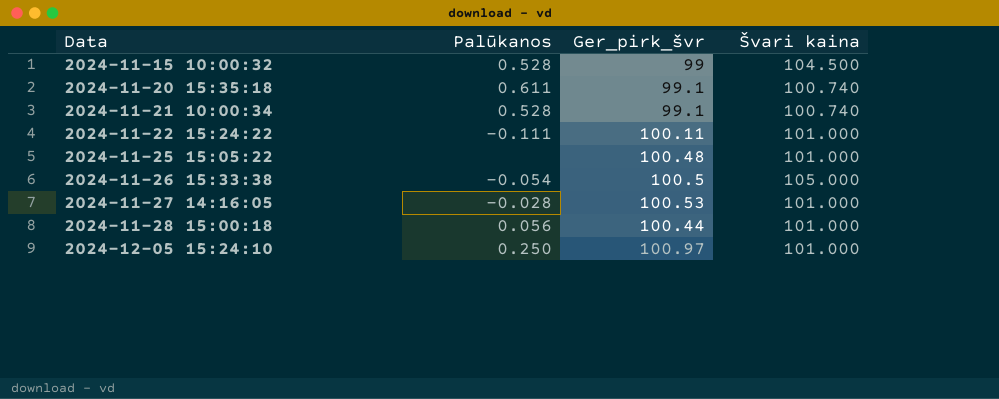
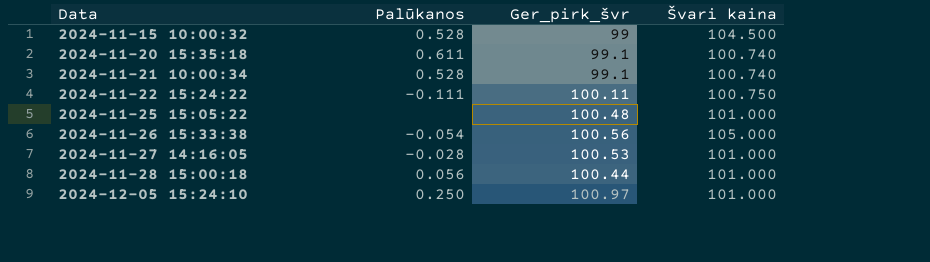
2024-11-22 15:24:22 | Švari kaina: 101.000 -> 100.750
2024-11-26 15:33:38 | Ger_pirk_švr: 100.5 -> 100.56

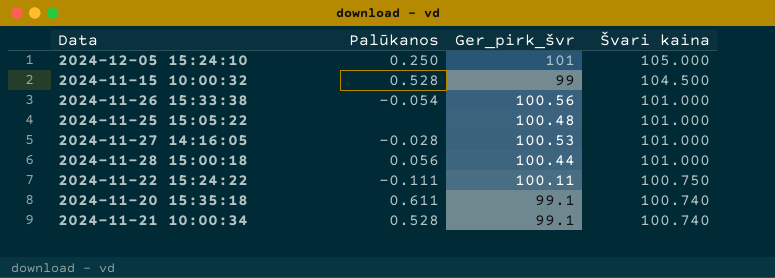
row order: Data ascending -> Švari kaina descending
2024-12-05 15:24:10 | Ger_pirk_švr: 100.97 -> 101
2024-12-05 15:24:10 | Švari kaina: 101.000 -> 105.000
2024-11-26 15:33:38 | Švari kaina: 105.000 -> 101.000

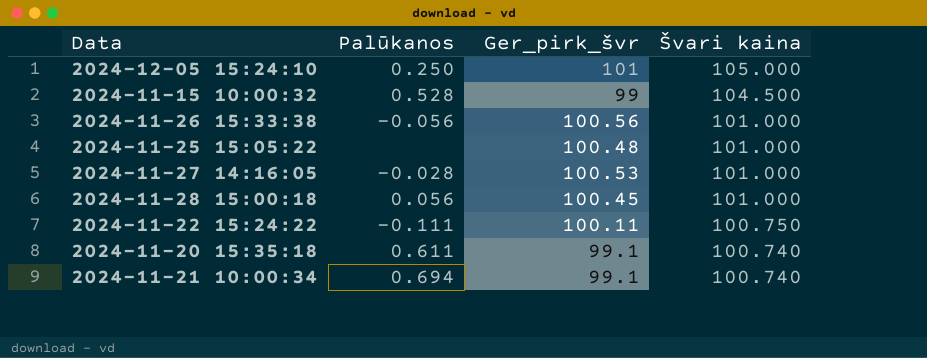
2024-11-26 15:33:38 | Palūkanos: -0.054 -> -0.056
2024-11-28 15:00:18 | Ger_pirk_švr: 100.44 -> 100.45
2024-11-21 10:00:34 | Palūkanos: 0.528 -> 0.694

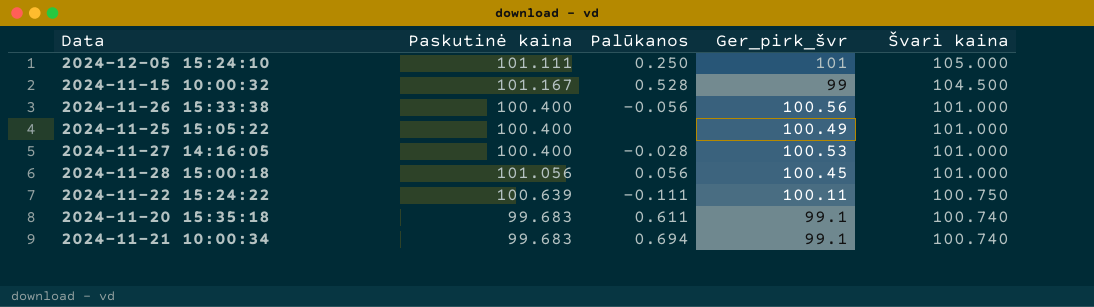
column Paskutinė kaina | position: none -> 2
2024-11-25 15:05:22 | Ger_pirk_švr: 100.48 -> 100.49

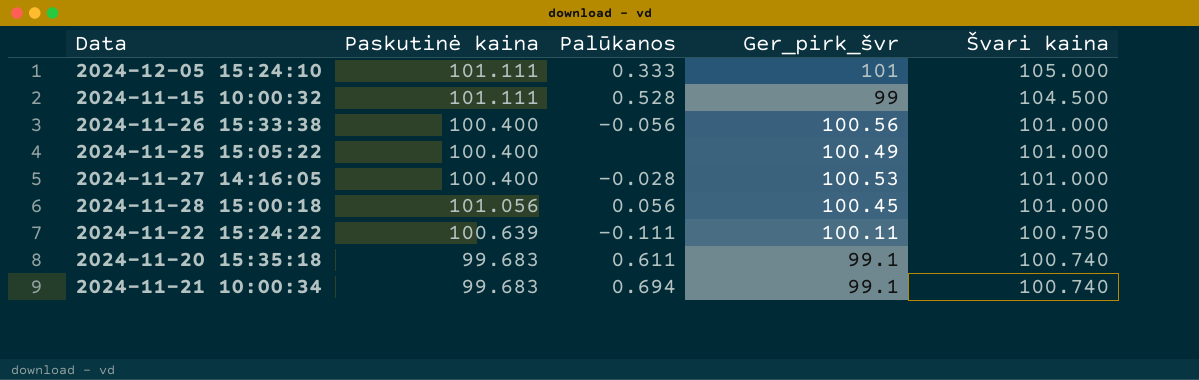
2024-12-05 15:24:10 | Palūkanos: 0.250 -> 0.333
2024-11-15 10:00:32 | Paskutinė kaina: 101.167 -> 101.111

